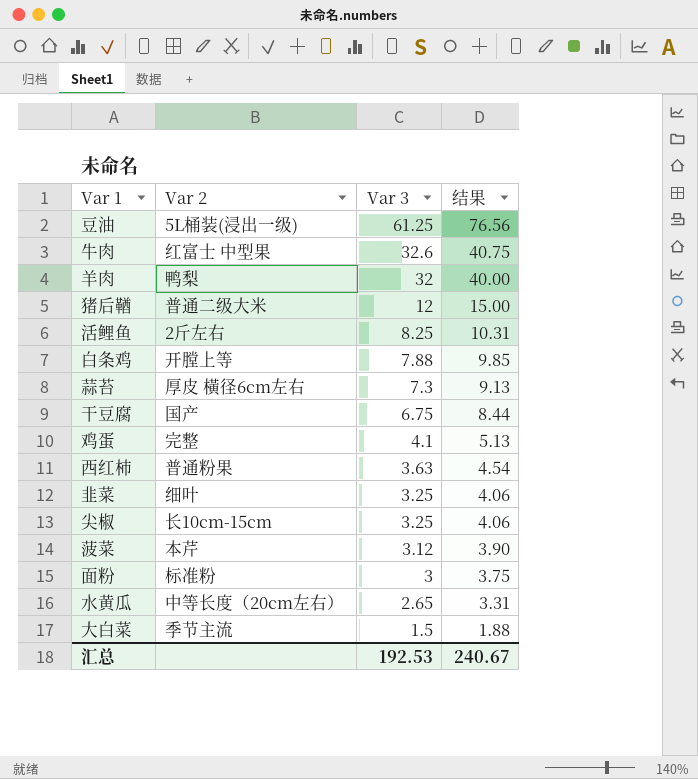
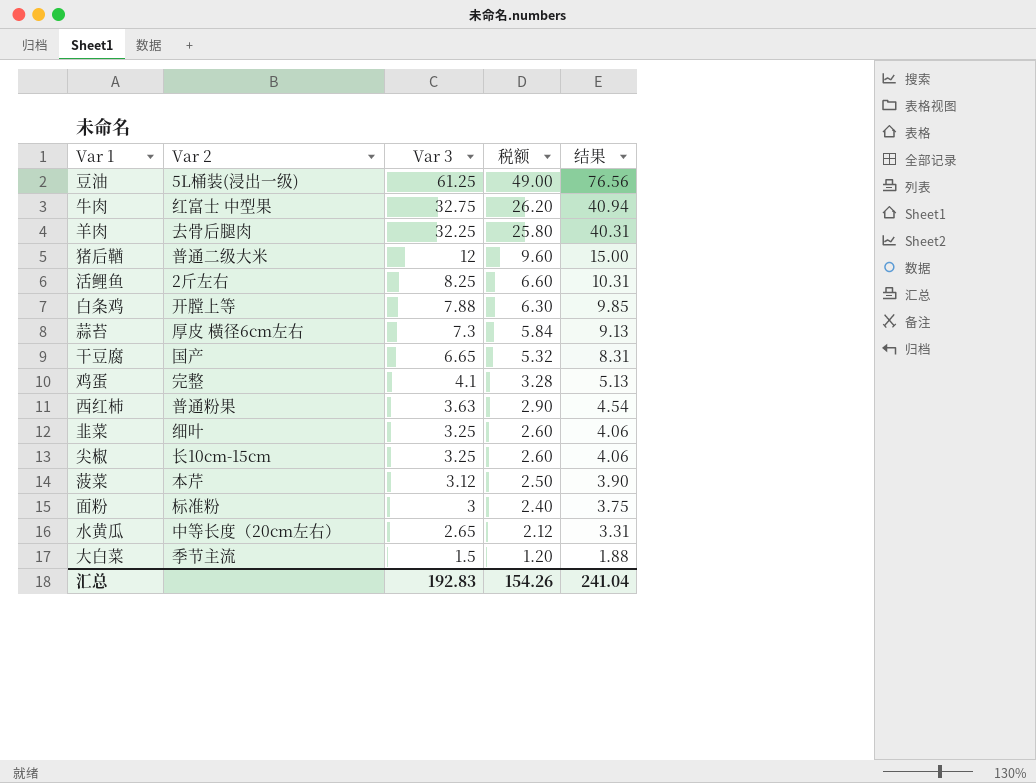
column 税额 | formula: none -> [Var 3] * 0.8
牛肉 | Var 3: 32.6 -> 32.75
牛肉 | 结果: 40.75 -> 40.94
羊肉 | Var 2: 鸭梨 -> 去骨后腿肉
羊肉 | Var 3: 32 -> 32.25
羊肉 | 结果: 40.00 -> 40.31
干豆腐 | Var 3: 6.75 -> 6.65
干豆腐 | 结果: 8.44 -> 8.31
汇总 | Var 3: 192.53 -> 192.83
汇总 | 结果: 240.67 -> 241.04

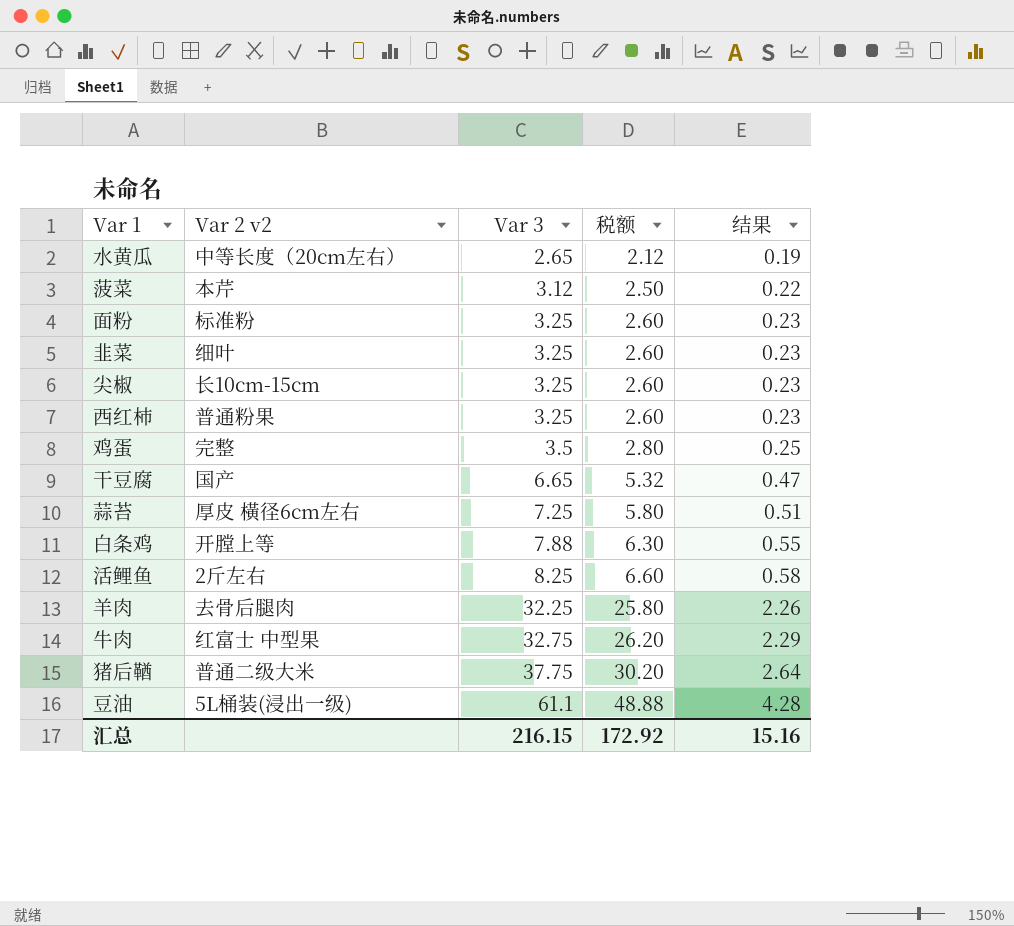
row order: Var 3 descending -> Var 3 ascending
column name: Var 2 -> Var 2 v2
column 结果 | formula: [Var 3] * 1.25 -> [Var 3] * 0.07
row 大白菜: 季节主流 | 1.5 | 1.20 | 1.88 -> none
面粉 | Var 3: 3 -> 3.25
面粉 | 税额: 2.40 -> 2.60
西红柿 | Var 3: 3.63 -> 3.25
西红柿 | 税额: 2.90 -> 2.60
鸡蛋 | Var 3: 4.1 -> 3.5
鸡蛋 | 税额: 3.28 -> 2.80
蒜苔 | Var 3: 7.3 -> 7.25
蒜苔 | 税额: 5.84 -> 5.80
猪后鞧 | Var 3: 12 -> 37.75
猪后鞧 | 税额: 9.60 -> 30.20
豆油 | Var 3: 61.25 -> 61.1
豆油 | 税额: 49.00 -> 48.88
汇总 | Var 3: 192.83 -> 216.15
汇总 | 税额: 154.26 -> 172.92
汇总 | 结果: 241.04 -> 15.16

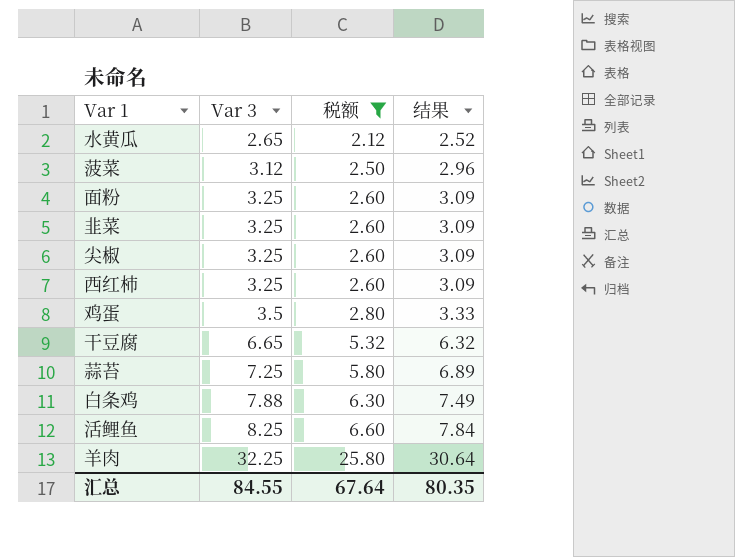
filter: none -> 税额 <= 25.80
column Var 2 v2 | position: 2 -> none
column 结果 | formula: [Var 3] * 0.07 -> [Var 3] * 0.95
汇总 | Var 3: 216.15 -> 84.55
汇总 | 税额: 172.92 -> 67.64
汇总 | 结果: 15.16 -> 80.35

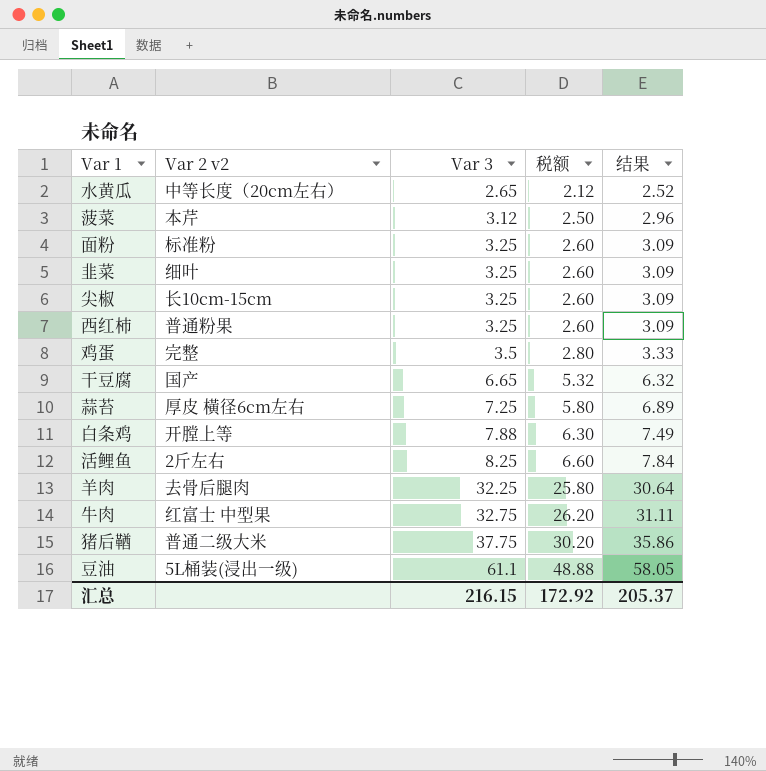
filter: 税额 <= 25.80 -> none
column Var 2 v2 | position: none -> 2
汇总 | Var 3: 84.55 -> 216.15
汇总 | 税额: 67.64 -> 172.92
汇总 | 结果: 80.35 -> 205.37

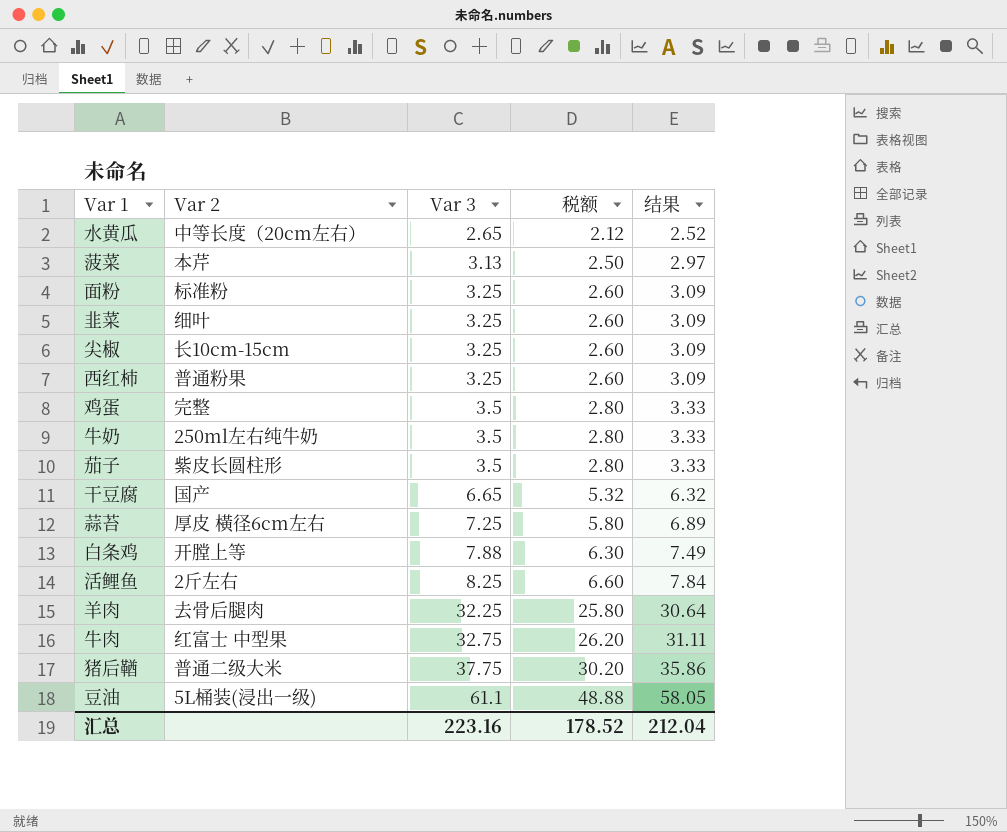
column name: Var 2 v2 -> Var 2
菠菜 | Var 3: 3.12 -> 3.13
菠菜 | 结果: 2.96 -> 2.97
row 牛奶: none -> 250ml左右纯牛奶 | 3.5 | 2.80 | 3.33
row 茄子: none -> 紫皮长圆柱形 | 3.5 | 2.80 | 3.33
汇总 | Var 3: 216.15 -> 223.16
汇总 | 税额: 172.92 -> 178.52
汇总 | 结果: 205.37 -> 212.04

